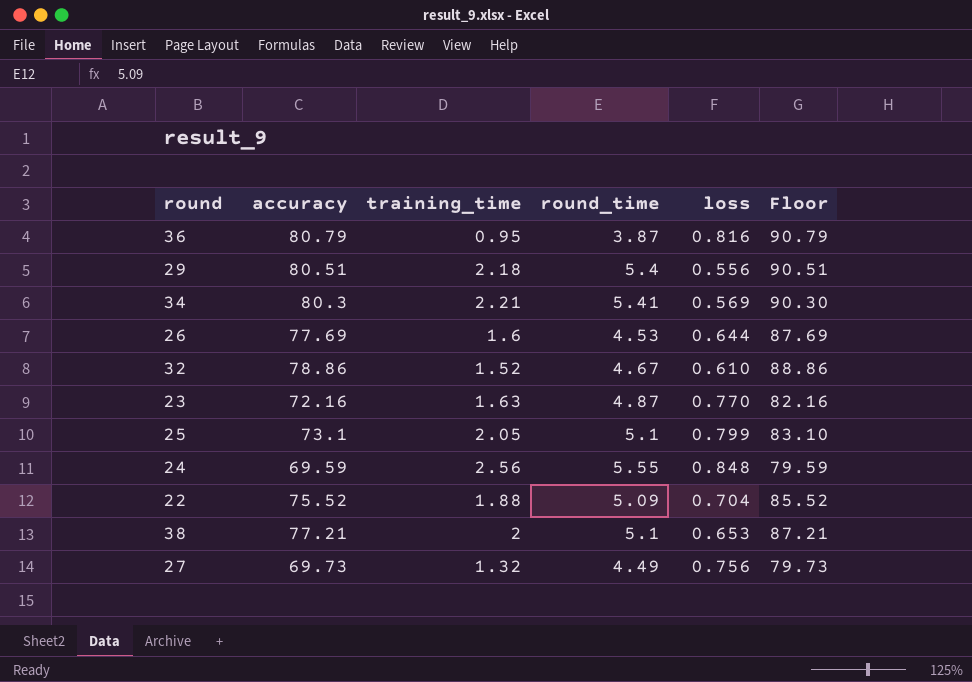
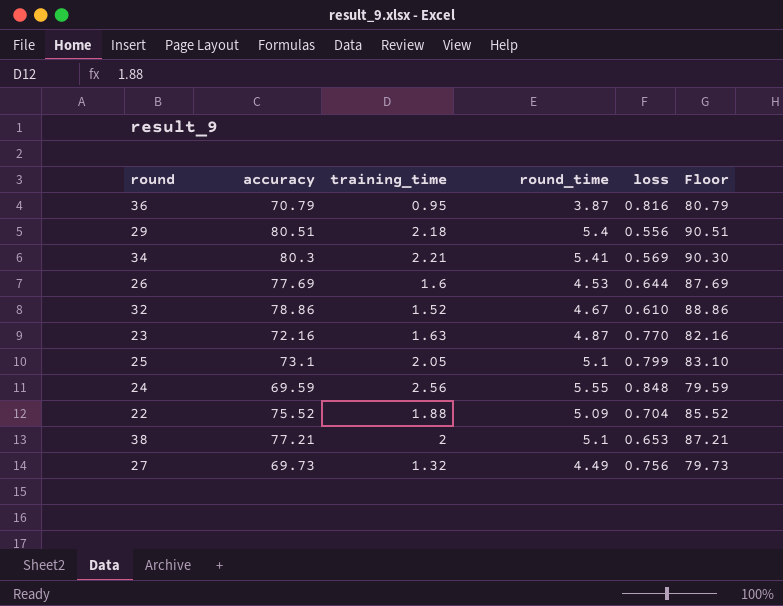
36 | accuracy: 80.79 -> 70.79
36 | Floor: 90.79 -> 80.79

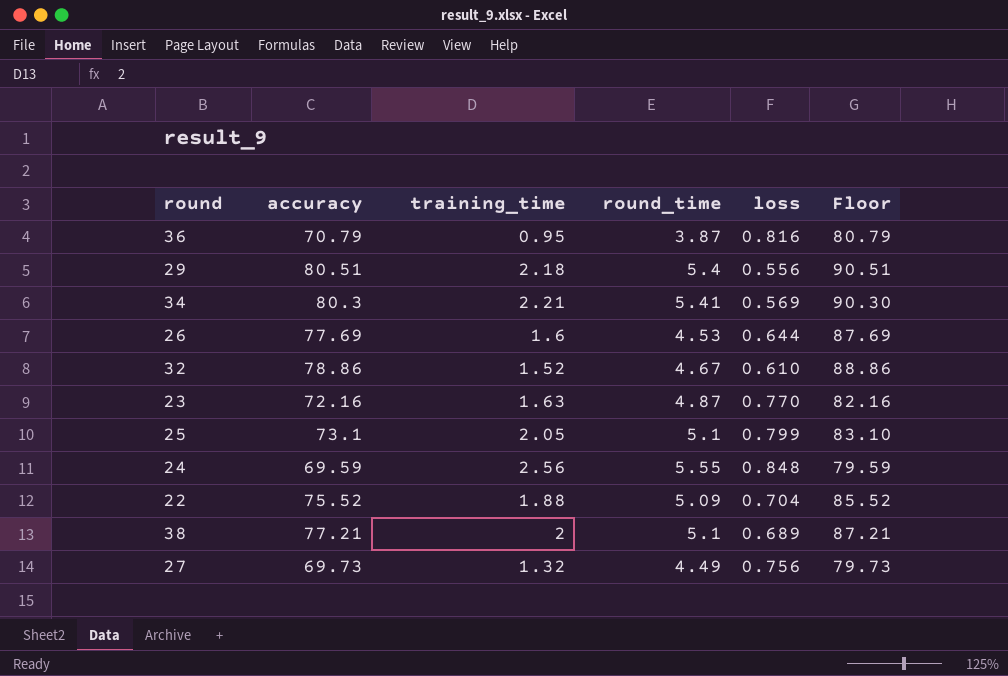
38 | loss: 0.653 -> 0.689

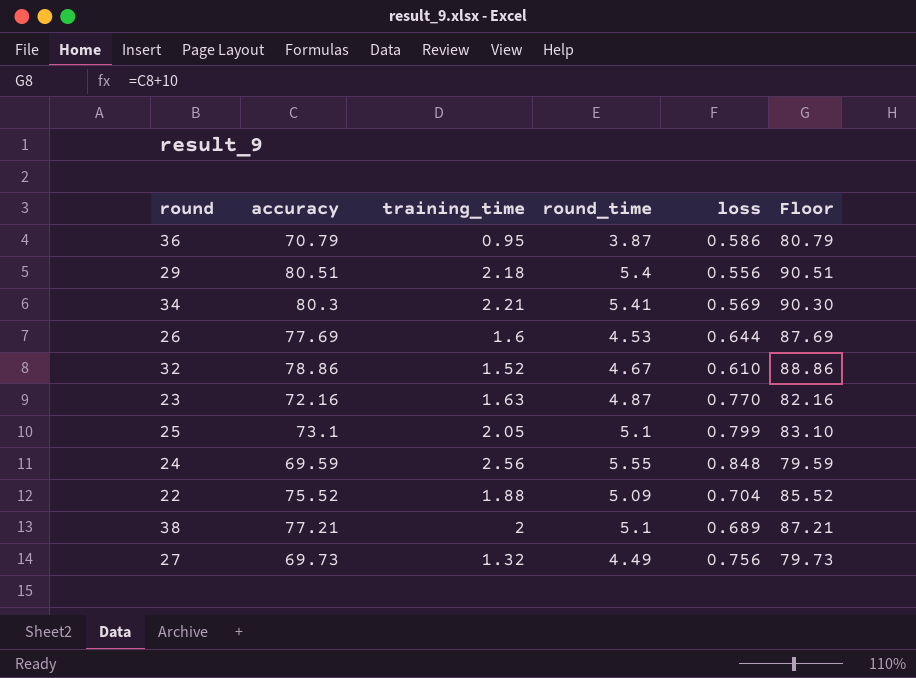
36 | loss: 0.816 -> 0.586

